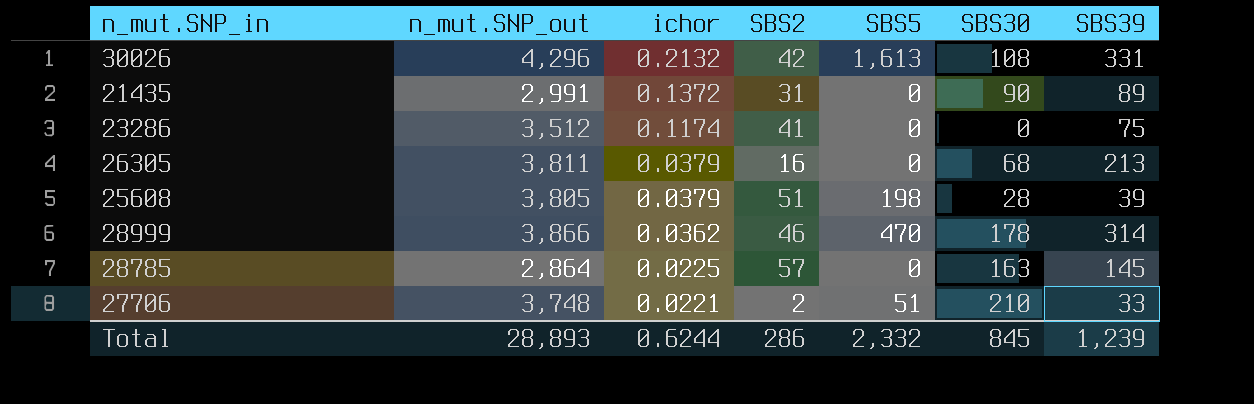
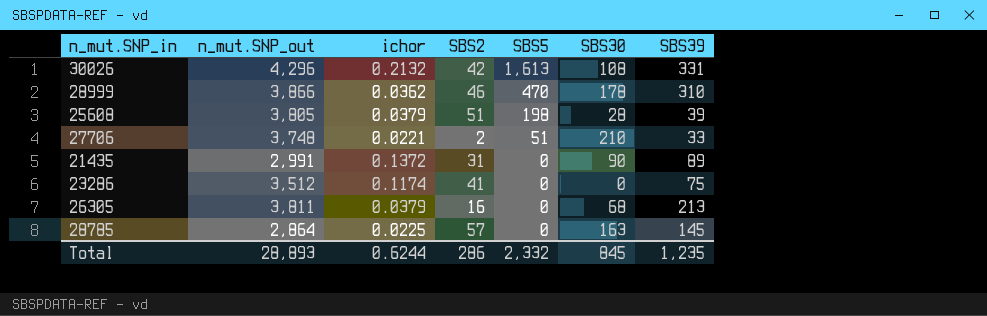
row order: ichor descending -> SBS5 descending
28999 | SBS39: 314 -> 310
Total | SBS39: 1,239 -> 1,235

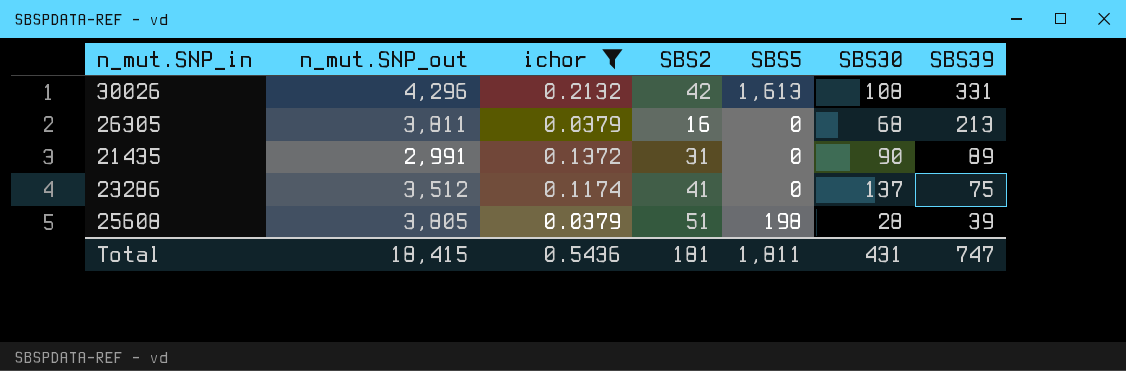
filter: none -> ichor >= 0.0379
row order: SBS5 descending -> SBS39 descending
23286 | SBS30: 0 -> 137
Total | n_mut.SNP_out: 28,893 -> 18,415
Total | ichor: 0.6244 -> 0.5436
Total | SBS2: 286 -> 181
Total | SBS5: 2,332 -> 1,811
Total | SBS30: 845 -> 431
Total | SBS39: 1,235 -> 747

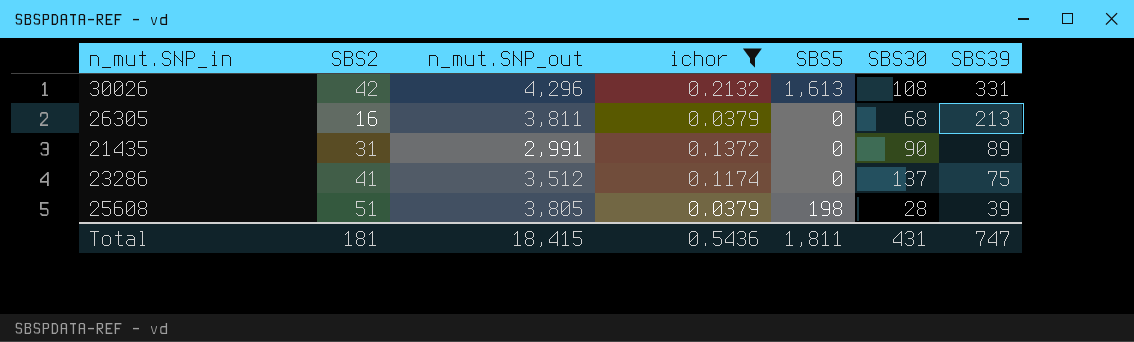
column SBS2 | position: 4 -> 2

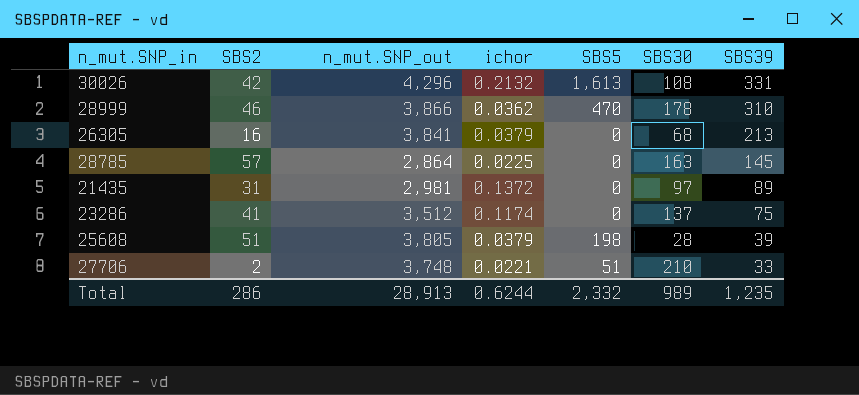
filter: ichor >= 0.0379 -> none
26305 | n_mut.SNP_out: 3,811 -> 3,841
21435 | n_mut.SNP_out: 2,991 -> 2,981
21435 | SBS30: 90 -> 97
Total | SBS2: 181 -> 286
Total | n_mut.SNP_out: 18,415 -> 28,913
Total | ichor: 0.5436 -> 0.6244
Total | SBS5: 1,811 -> 2,332
Total | SBS30: 431 -> 989
Total | SBS39: 747 -> 1,235

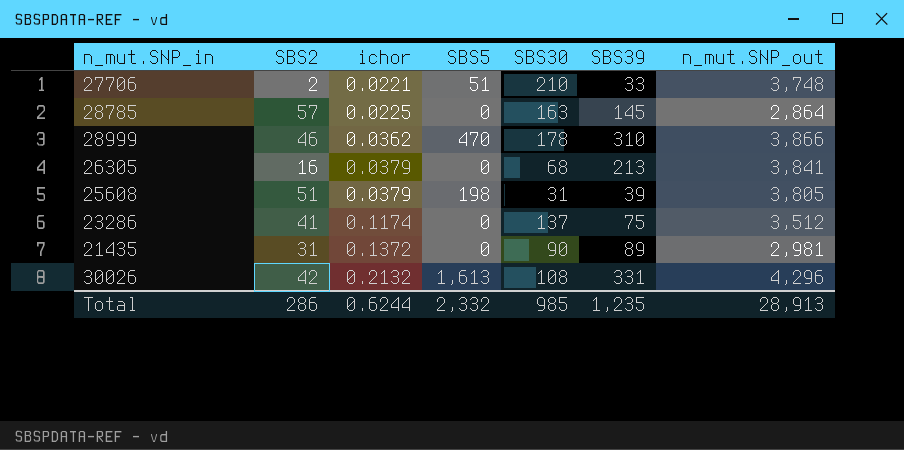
row order: SBS39 descending -> ichor ascending
column n_mut.SNP_out | position: 3 -> 7
25608 | SBS30: 28 -> 31
21435 | SBS30: 97 -> 90
Total | SBS30: 989 -> 985

